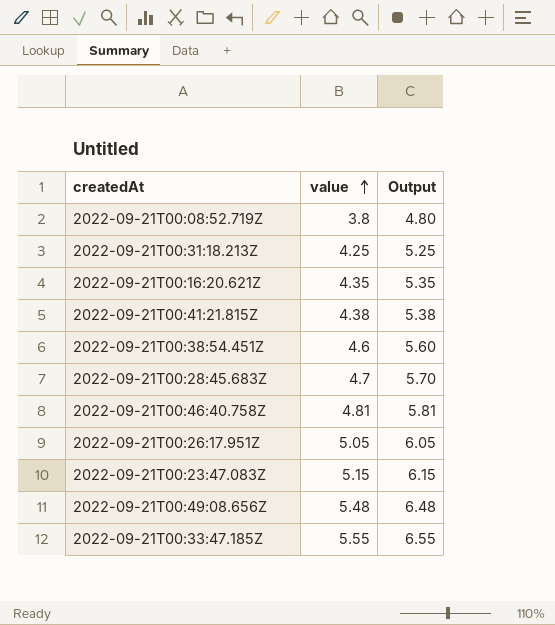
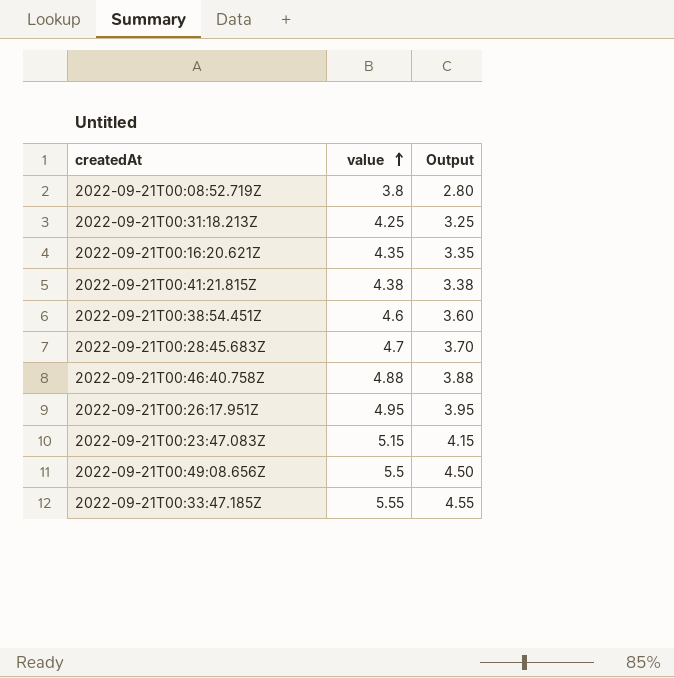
column Output | formula: [value] + 1 -> [value] - 1
2022-09-21T00:46:40.758Z | value: 4.81 -> 4.88
2022-09-21T00:26:17.951Z | value: 5.05 -> 4.95
2022-09-21T00:49:08.656Z | value: 5.48 -> 5.5

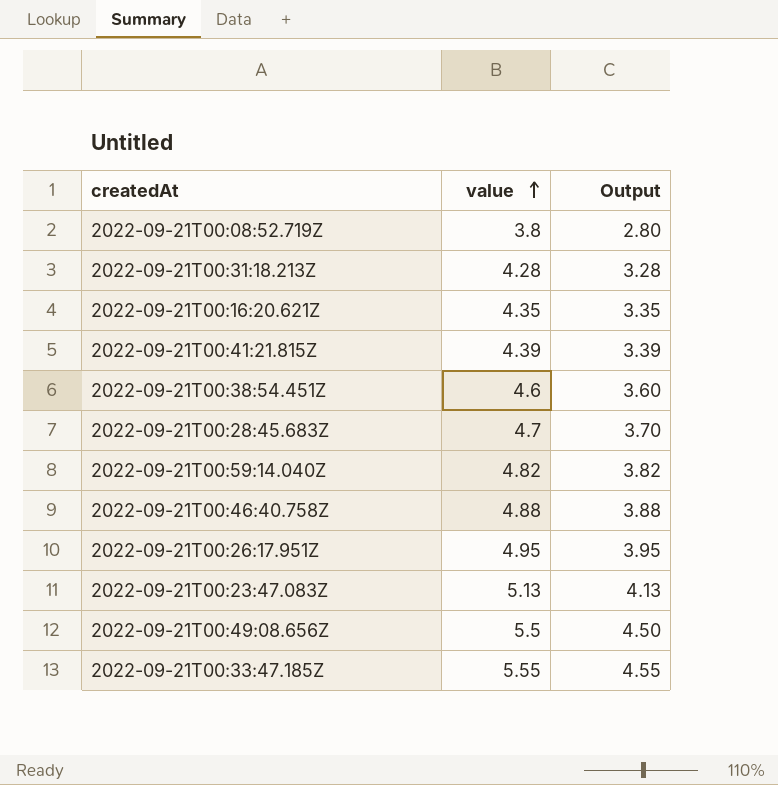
2022-09-21T00:31:18.213Z | value: 4.25 -> 4.28
2022-09-21T00:31:18.213Z | Output: 3.25 -> 3.28
2022-09-21T00:41:21.815Z | value: 4.38 -> 4.39
2022-09-21T00:41:21.815Z | Output: 3.38 -> 3.39
row 2022-09-21T00:59:14.040Z: none -> 4.82 | 3.82
2022-09-21T00:23:47.083Z | value: 5.15 -> 5.13
2022-09-21T00:23:47.083Z | Output: 4.15 -> 4.13

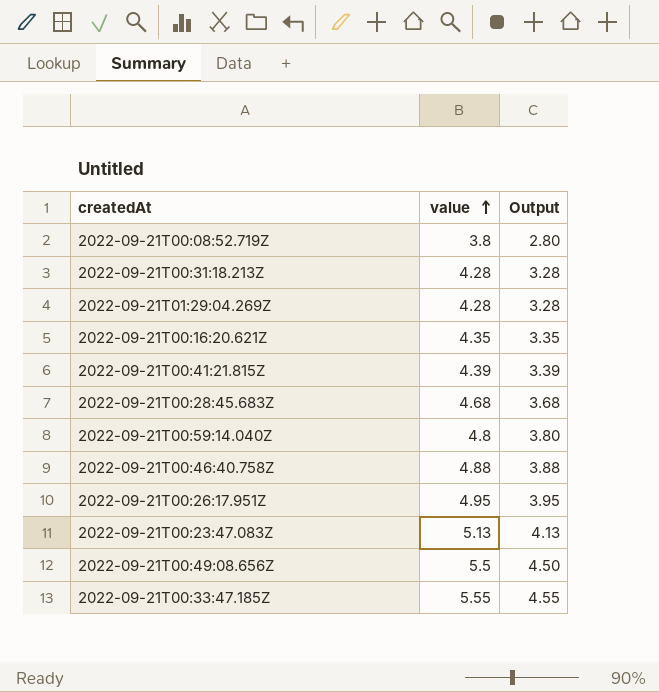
row 2022-09-21T00:38:54.451Z: 4.6 | 3.60 -> none
row 2022-09-21T01:29:04.269Z: none -> 4.28 | 3.28
2022-09-21T00:28:45.683Z | value: 4.7 -> 4.68
2022-09-21T00:28:45.683Z | Output: 3.70 -> 3.68
2022-09-21T00:59:14.040Z | value: 4.82 -> 4.8
2022-09-21T00:59:14.040Z | Output: 3.82 -> 3.80

